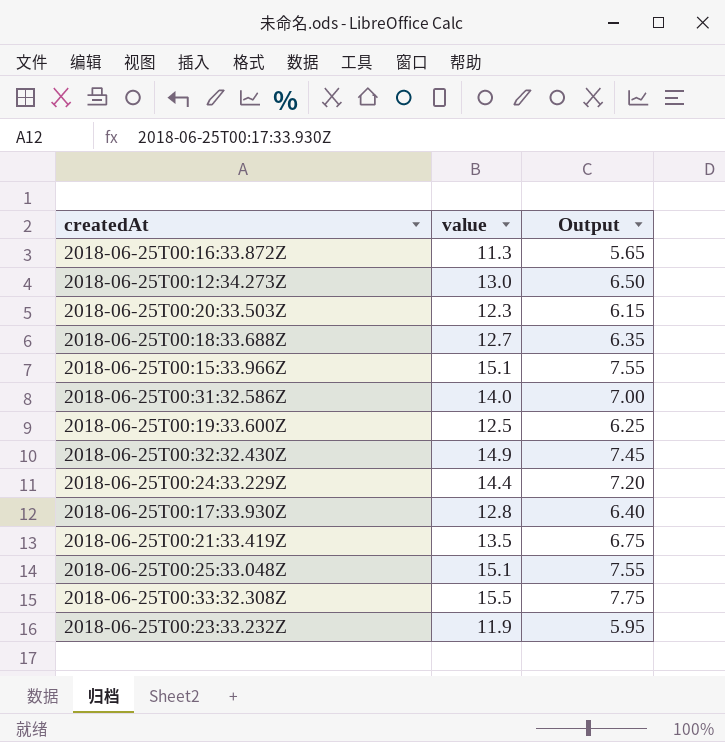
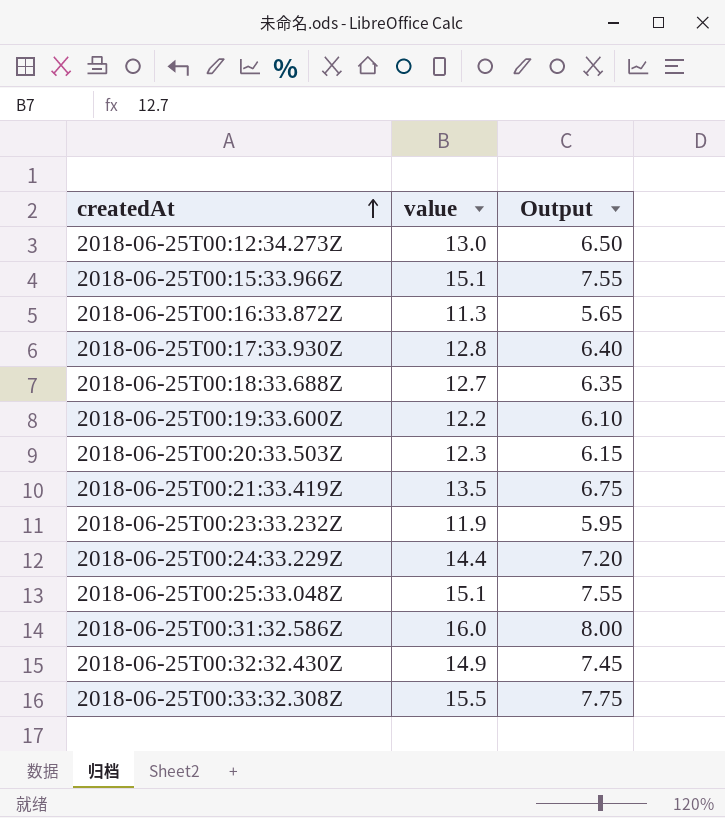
row order: none -> createdAt ascending
2018-06-25T00:19:33.600Z | value: 12.5 -> 12.2
2018-06-25T00:19:33.600Z | Output: 6.25 -> 6.10
2018-06-25T00:31:32.586Z | value: 14.0 -> 16.0
2018-06-25T00:31:32.586Z | Output: 7.00 -> 8.00

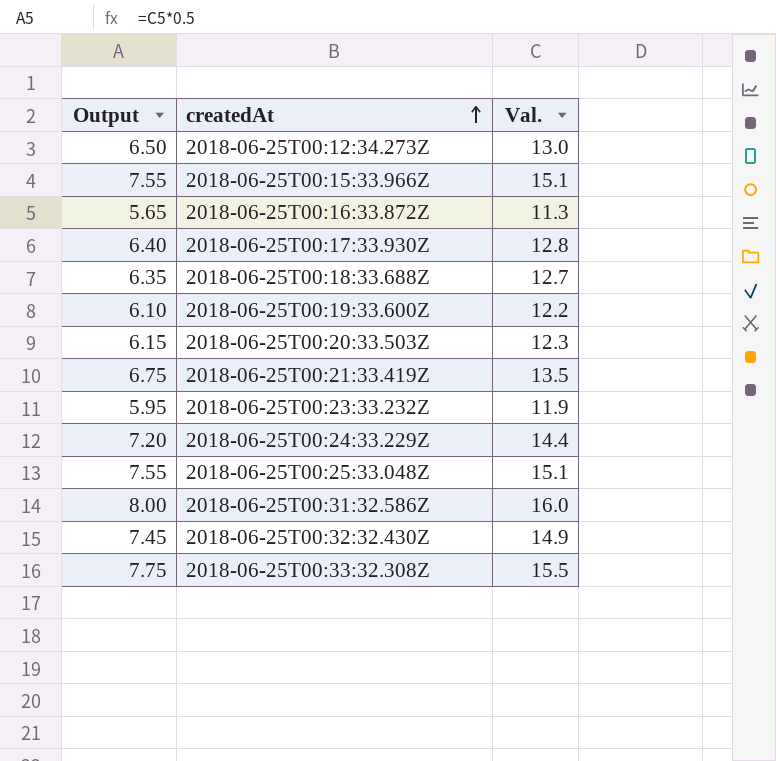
column Output | position: 3 -> 1
column name: value -> Val.

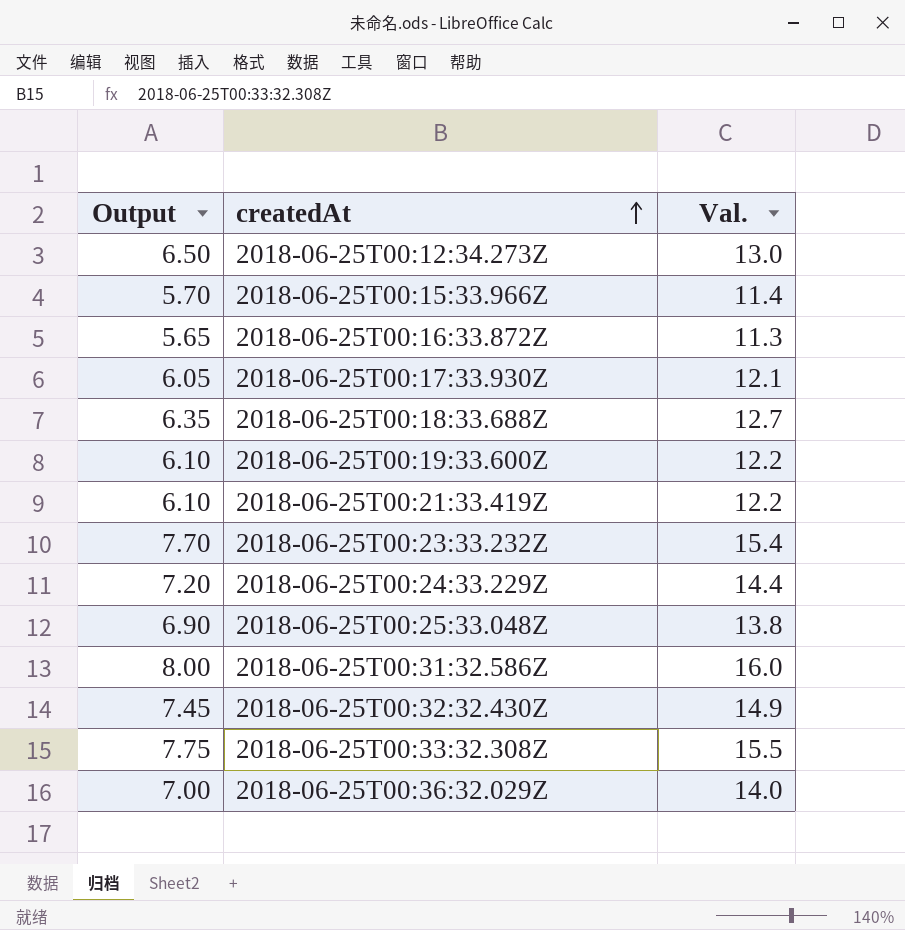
row 2018-06-25T00:20:33.503Z: 6.15 | 12.3 -> none
2018-06-25T00:15:33.966Z | Output: 7.55 -> 5.70
2018-06-25T00:15:33.966Z | Val.: 15.1 -> 11.4
2018-06-25T00:17:33.930Z | Output: 6.40 -> 6.05
2018-06-25T00:17:33.930Z | Val.: 12.8 -> 12.1
2018-06-25T00:21:33.419Z | Output: 6.75 -> 6.10
2018-06-25T00:21:33.419Z | Val.: 13.5 -> 12.2
2018-06-25T00:23:33.232Z | Output: 5.95 -> 7.70
2018-06-25T00:23:33.232Z | Val.: 11.9 -> 15.4
2018-06-25T00:25:33.048Z | Output: 7.55 -> 6.90
2018-06-25T00:25:33.048Z | Val.: 15.1 -> 13.8
row 2018-06-25T00:36:32.029Z: none -> 7.00 | 14.0

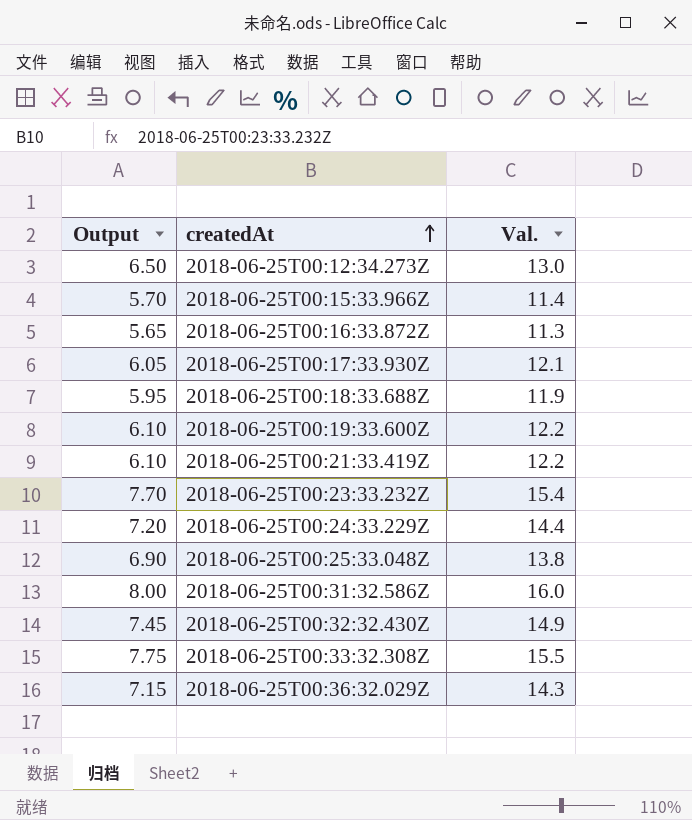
2018-06-25T00:18:33.688Z | Output: 6.35 -> 5.95
2018-06-25T00:18:33.688Z | Val.: 12.7 -> 11.9
2018-06-25T00:36:32.029Z | Output: 7.00 -> 7.15
2018-06-25T00:36:32.029Z | Val.: 14.0 -> 14.3

